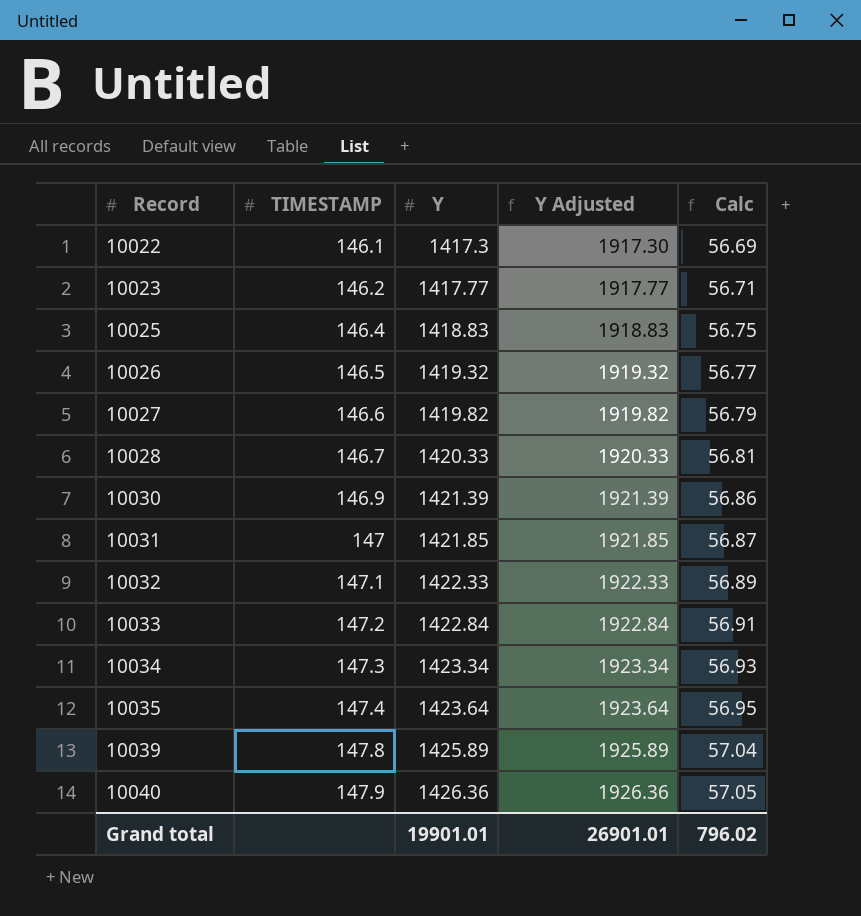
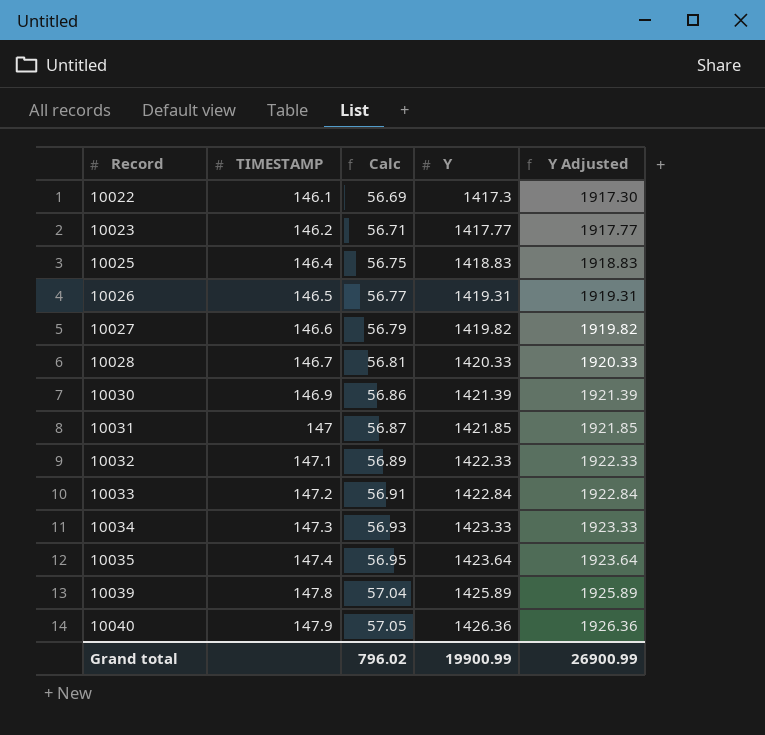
column Calc | position: 5 -> 3
10026 | Y: 1419.32 -> 1419.31
10026 | Y Adjusted: 1919.32 -> 1919.31
10034 | Y: 1423.34 -> 1423.33
10034 | Y Adjusted: 1923.34 -> 1923.33
Grand total | Y: 19901.01 -> 19900.99
Grand total | Y Adjusted: 26901.01 -> 26900.99

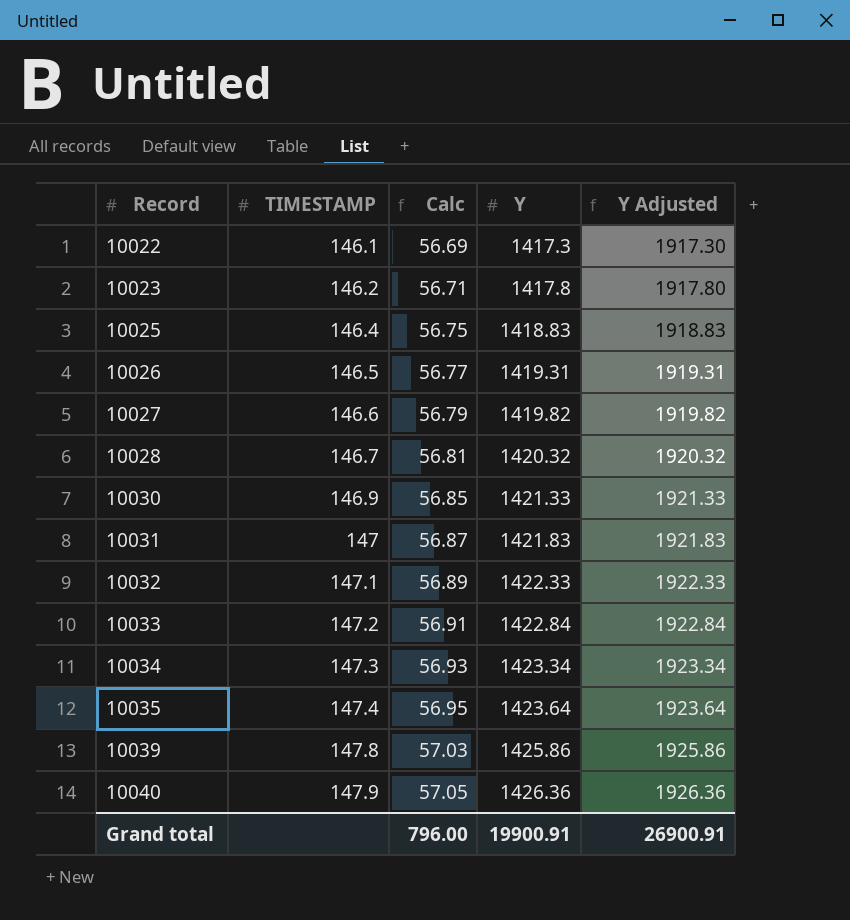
10023 | Y: 1417.77 -> 1417.8
10023 | Y Adjusted: 1917.77 -> 1917.80
10028 | Y: 1420.33 -> 1420.32
10028 | Y Adjusted: 1920.33 -> 1920.32
10030 | Calc: 56.86 -> 56.85
10030 | Y: 1421.39 -> 1421.33
10030 | Y Adjusted: 1921.39 -> 1921.33
10031 | Y: 1421.85 -> 1421.83
10031 | Y Adjusted: 1921.85 -> 1921.83
10034 | Y: 1423.33 -> 1423.34
10034 | Y Adjusted: 1923.33 -> 1923.34
10039 | Calc: 57.04 -> 57.03
10039 | Y: 1425.89 -> 1425.86
10039 | Y Adjusted: 1925.89 -> 1925.86
Grand total | Calc: 796.02 -> 796.00
Grand total | Y: 19900.99 -> 19900.91
Grand total | Y Adjusted: 26900.99 -> 26900.91

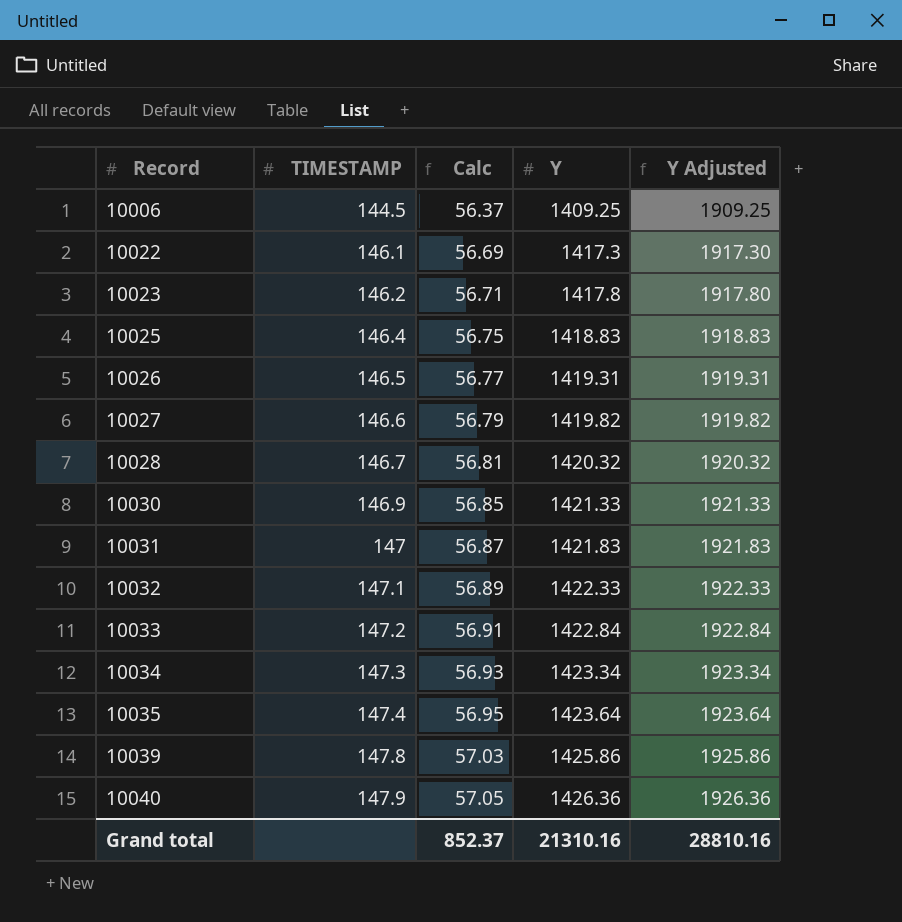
row 10006: none -> 144.5 | 56.37 | 1409.25 | 1909.25
Grand total | Calc: 796.00 -> 852.37
Grand total | Y: 19900.91 -> 21310.16
Grand total | Y Adjusted: 26900.91 -> 28810.16

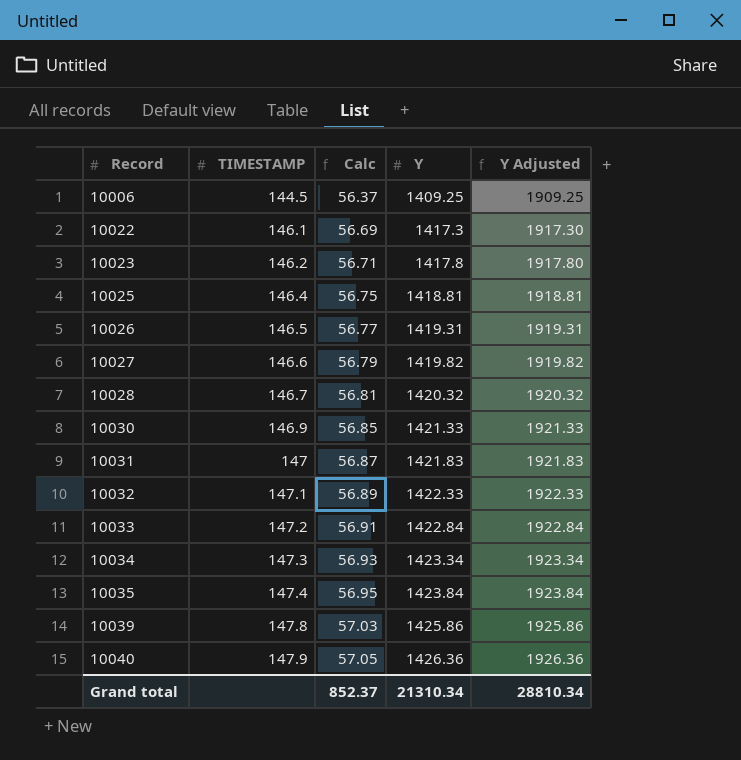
10025 | Y: 1418.83 -> 1418.81
10025 | Y Adjusted: 1918.83 -> 1918.81
10035 | Y: 1423.64 -> 1423.84
10035 | Y Adjusted: 1923.64 -> 1923.84
Grand total | Y: 21310.16 -> 21310.34
Grand total | Y Adjusted: 28810.16 -> 28810.34

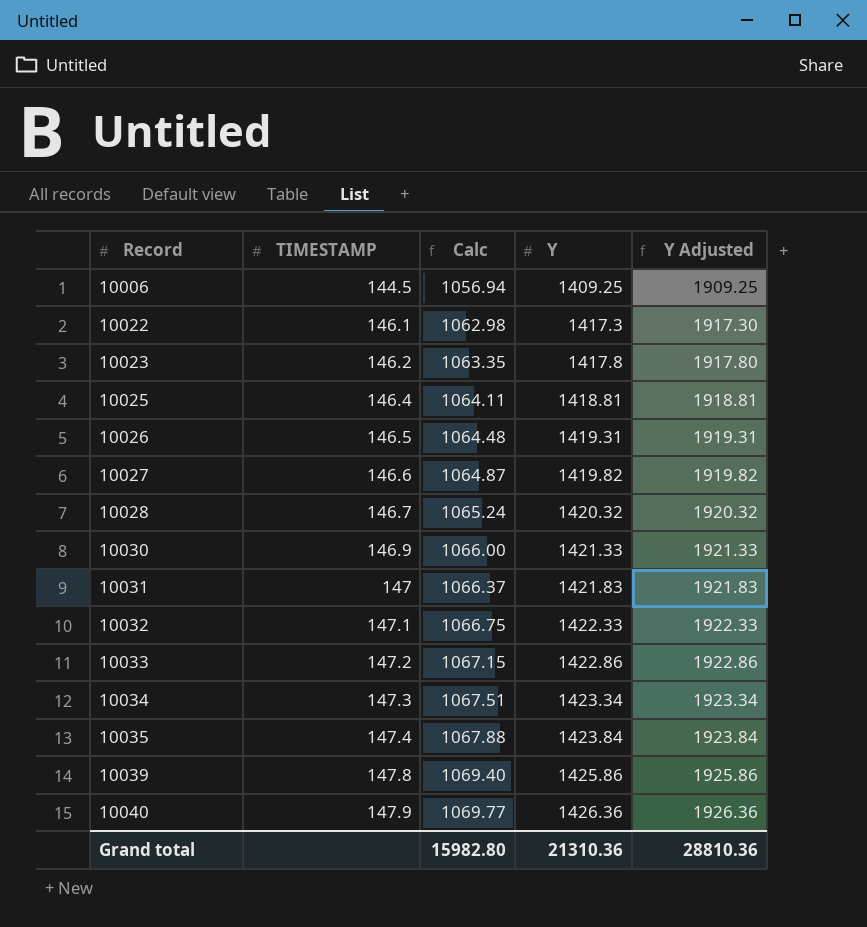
column Calc | formula: [Y] * 0.04 -> [Y] * 0.75
10033 | Y: 1422.84 -> 1422.86
10033 | Y Adjusted: 1922.84 -> 1922.86
Grand total | Calc: 852.37 -> 15982.80
Grand total | Y: 21310.34 -> 21310.36
Grand total | Y Adjusted: 28810.34 -> 28810.36

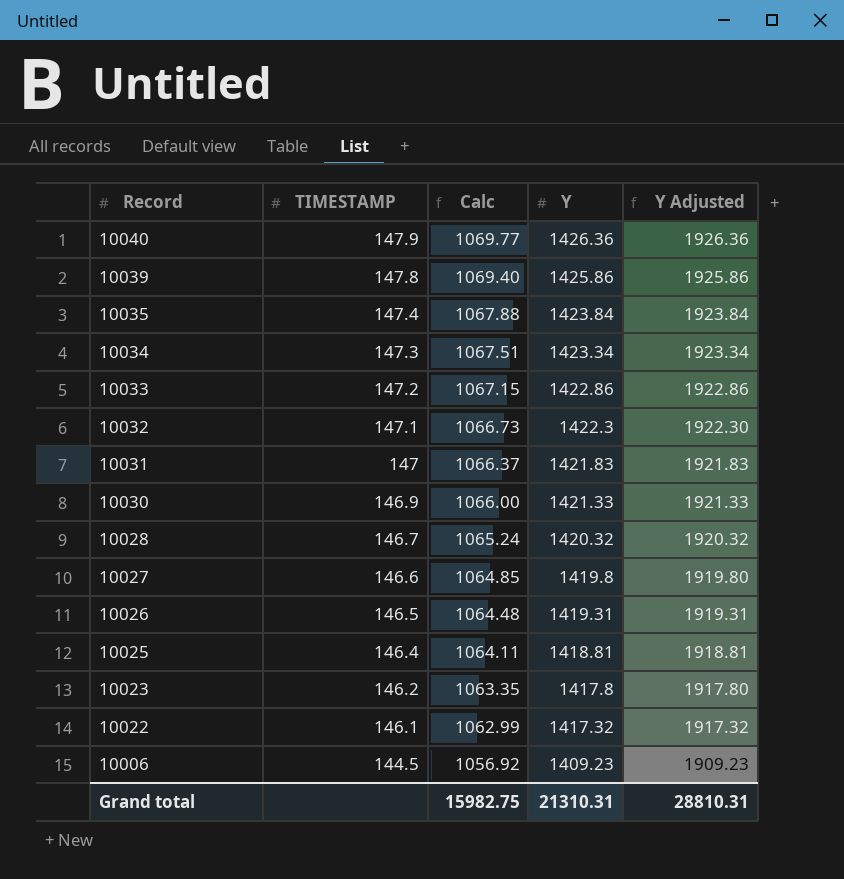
row order: Record ascending -> Record descending
10032 | Calc: 1066.75 -> 1066.73
10032 | Y: 1422.33 -> 1422.3
10032 | Y Adjusted: 1922.33 -> 1922.30
10027 | Calc: 1064.87 -> 1064.85
10027 | Y: 1419.82 -> 1419.8
10027 | Y Adjusted: 1919.82 -> 1919.80
10022 | Calc: 1062.98 -> 1062.99
10022 | Y: 1417.3 -> 1417.32
10022 | Y Adjusted: 1917.30 -> 1917.32
10006 | Calc: 1056.94 -> 1056.92
10006 | Y: 1409.25 -> 1409.23
10006 | Y Adjusted: 1909.25 -> 1909.23
Grand total | Calc: 15982.80 -> 15982.75
Grand total | Y: 21310.36 -> 21310.31
Grand total | Y Adjusted: 28810.36 -> 28810.31

